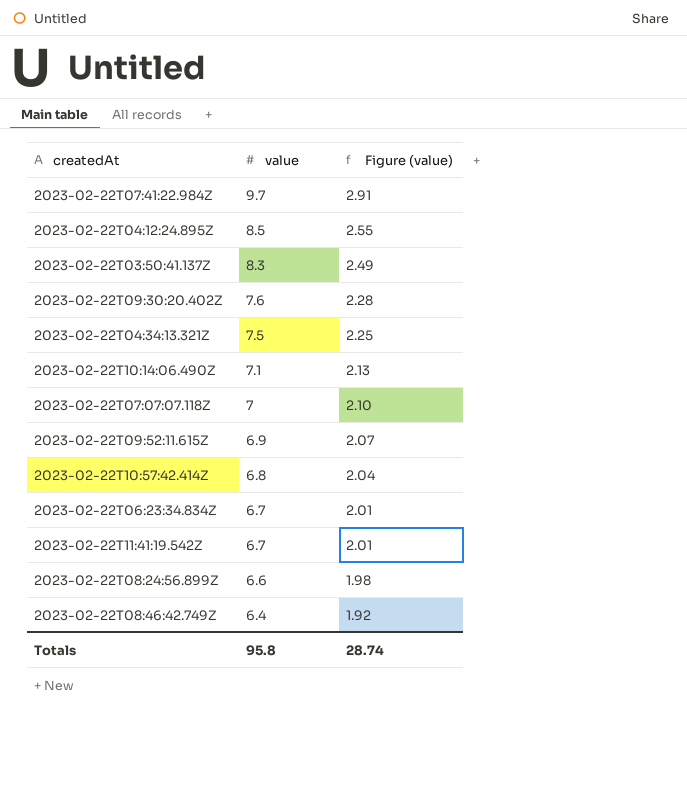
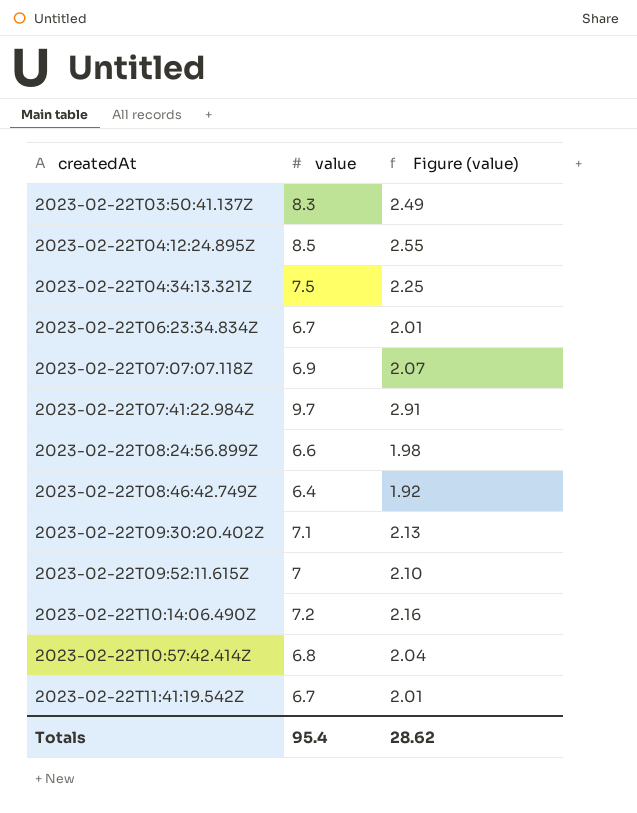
row order: value descending -> createdAt ascending
2023-02-22T07:07:07.118Z | value: 7 -> 6.9
2023-02-22T07:07:07.118Z | Figure (value): 2.10 -> 2.07
2023-02-22T09:30:20.402Z | value: 7.6 -> 7.1
2023-02-22T09:30:20.402Z | Figure (value): 2.28 -> 2.13
2023-02-22T09:52:11.615Z | value: 6.9 -> 7
2023-02-22T09:52:11.615Z | Figure (value): 2.07 -> 2.10
2023-02-22T10:14:06.490Z | value: 7.1 -> 7.2
2023-02-22T10:14:06.490Z | Figure (value): 2.13 -> 2.16
Totals | value: 95.8 -> 95.4
Totals | Figure (value): 28.74 -> 28.62

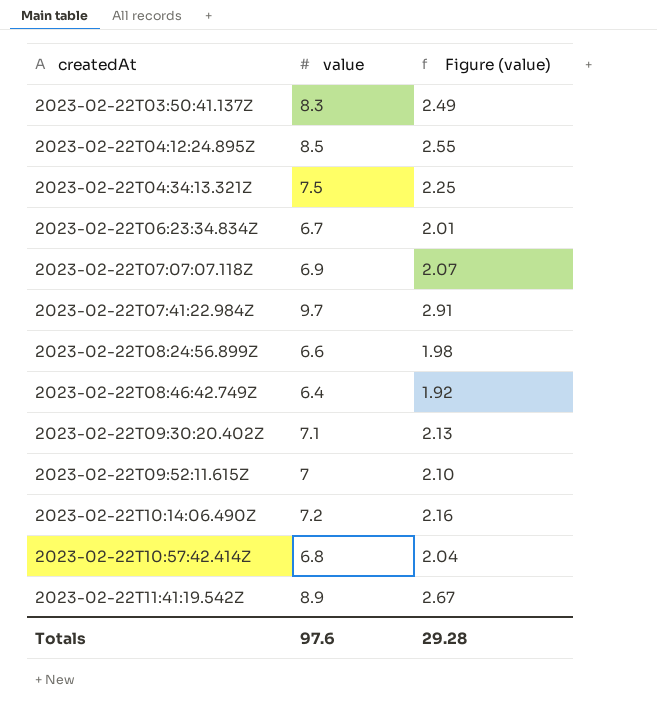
2023-02-22T11:41:19.542Z | value: 6.7 -> 8.9
2023-02-22T11:41:19.542Z | Figure (value): 2.01 -> 2.67
Totals | value: 95.4 -> 97.6
Totals | Figure (value): 28.62 -> 29.28

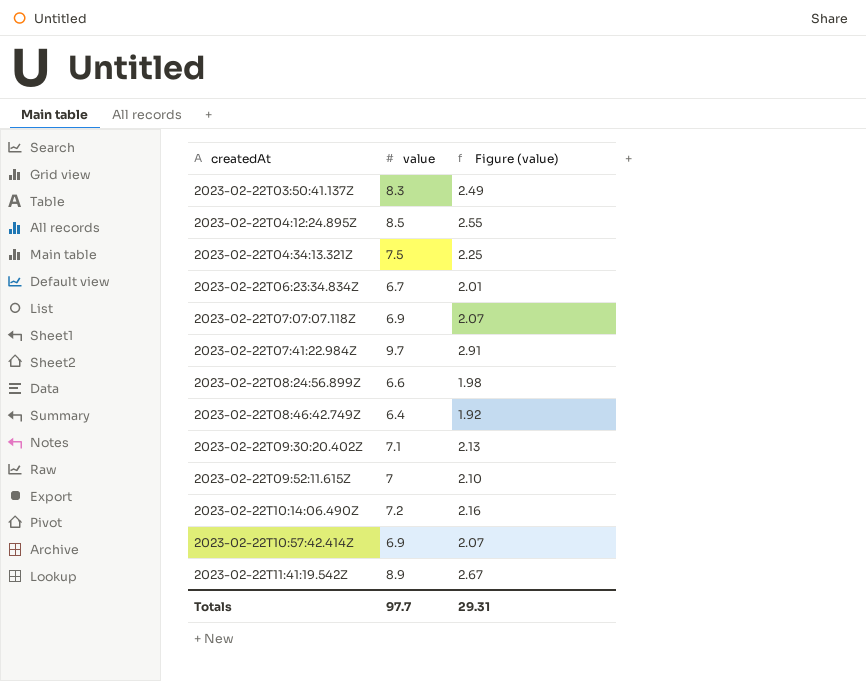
2023-02-22T10:57:42.414Z | value: 6.8 -> 6.9
2023-02-22T10:57:42.414Z | Figure (value): 2.04 -> 2.07
Totals | value: 97.6 -> 97.7
Totals | Figure (value): 29.28 -> 29.31

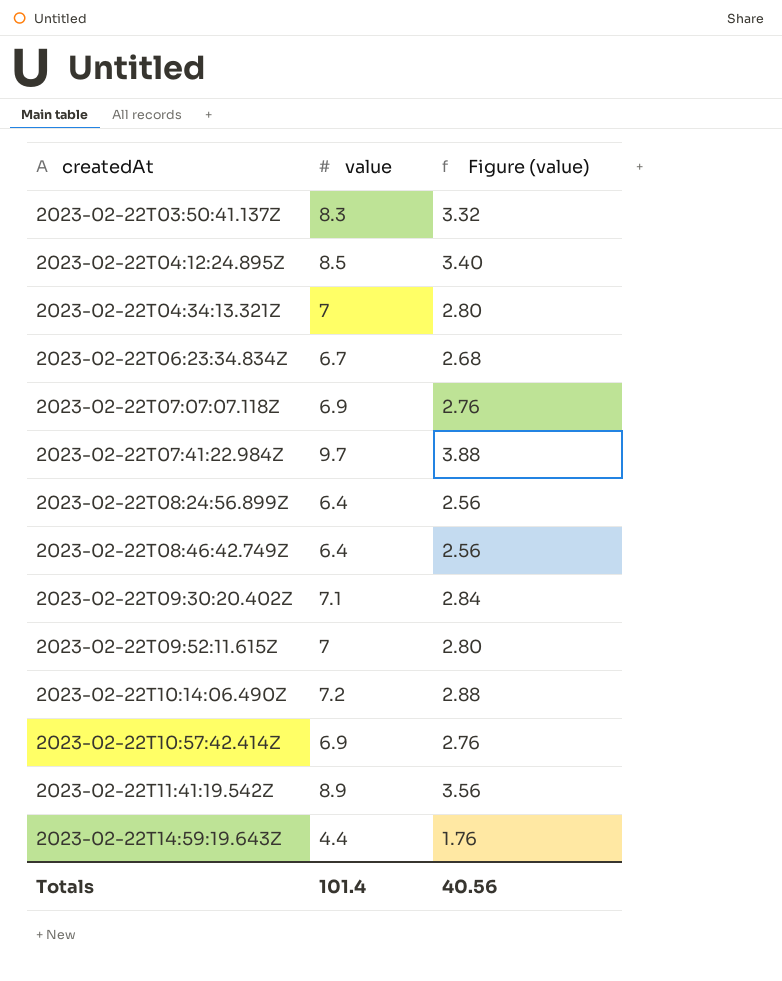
column Figure (value) | formula: [value] * 0.3 -> [value] * 0.4
2023-02-22T04:34:13.321Z | value: 7.5 -> 7
2023-02-22T08:24:56.899Z | value: 6.6 -> 6.4
row 2023-02-22T14:59:19.643Z: none -> 4.4 | 1.76
Totals | value: 97.7 -> 101.4
Totals | Figure (value): 29.31 -> 40.56

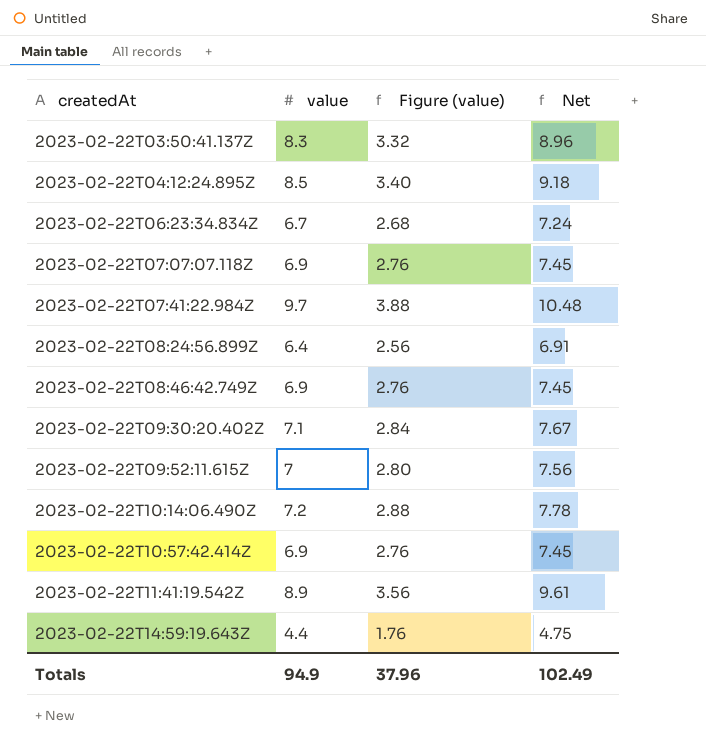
column Net | formula: none -> [value] * 1.08
row 2023-02-22T04:34:13.321Z: 7 | 2.80 -> none
2023-02-22T08:46:42.749Z | value: 6.4 -> 6.9
2023-02-22T08:46:42.749Z | Figure (value): 2.56 -> 2.76
Totals | value: 101.4 -> 94.9
Totals | Figure (value): 40.56 -> 37.96

